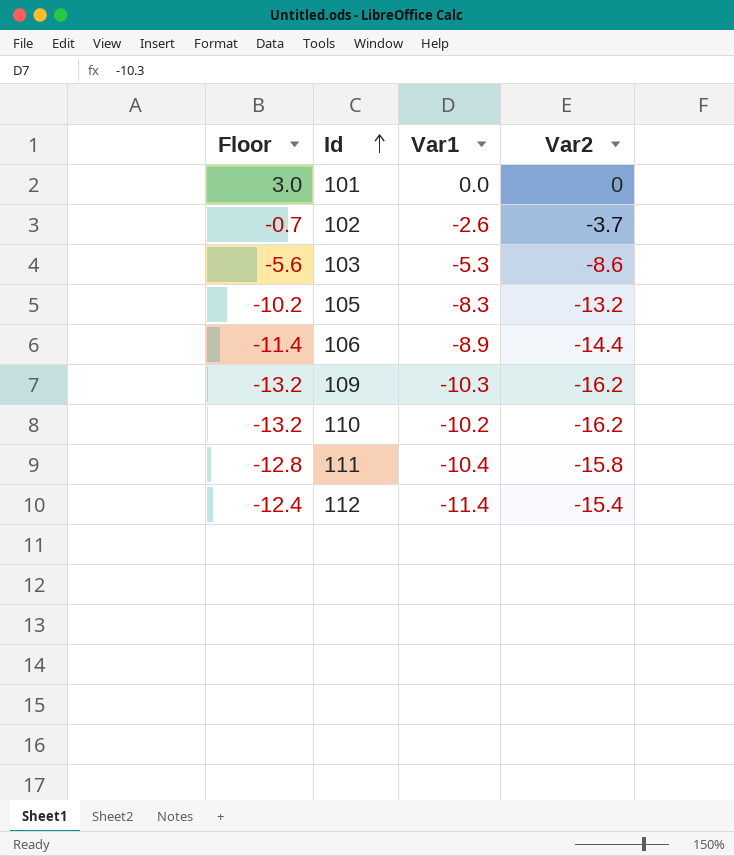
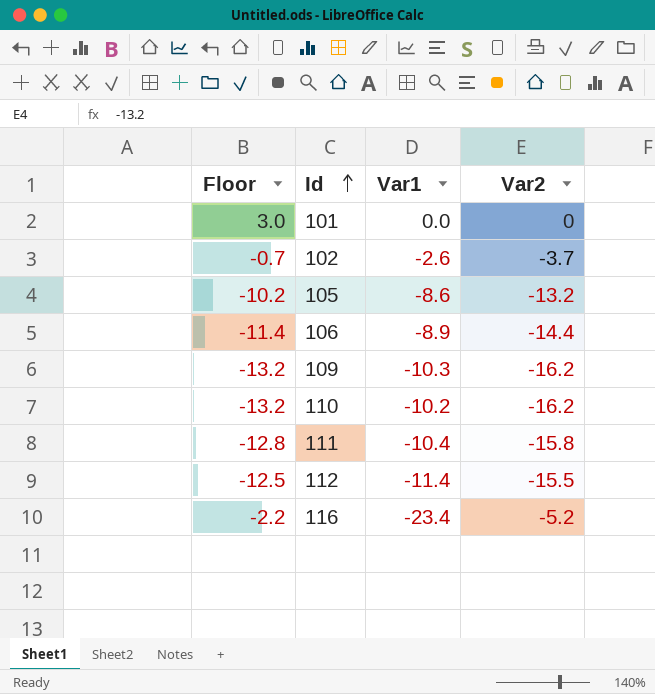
row 103: -5.6 | -5.3 | -8.6 -> none
105 | Var1: -8.3 -> -8.6
112 | Floor: -12.4 -> -12.5
112 | Var2: -15.4 -> -15.5
row 116: none -> -2.2 | -23.4 | -5.2

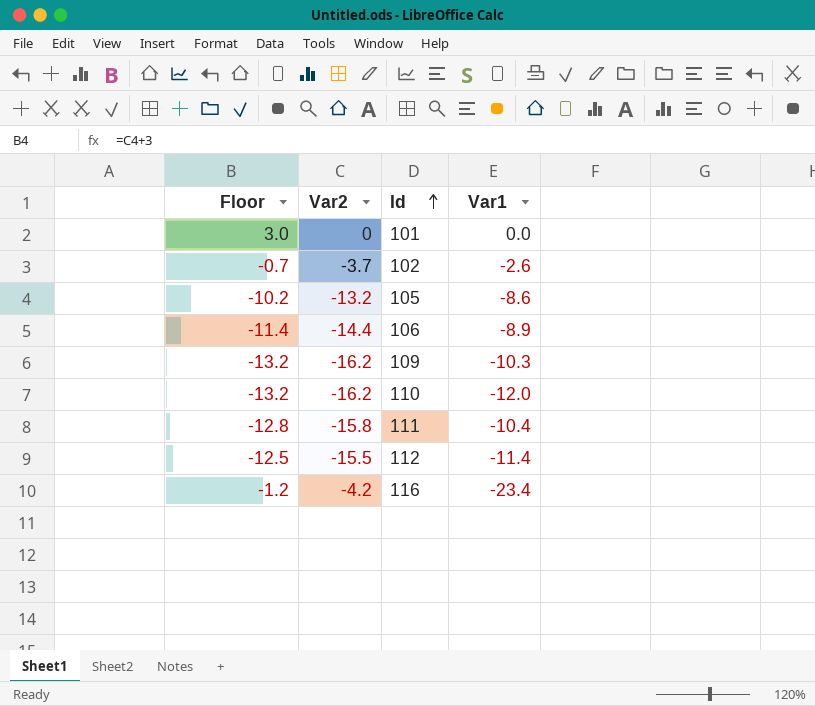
column Var2 | position: 4 -> 2
110 | Var1: -10.2 -> -12.0
116 | Floor: -2.2 -> -1.2
116 | Var2: -5.2 -> -4.2

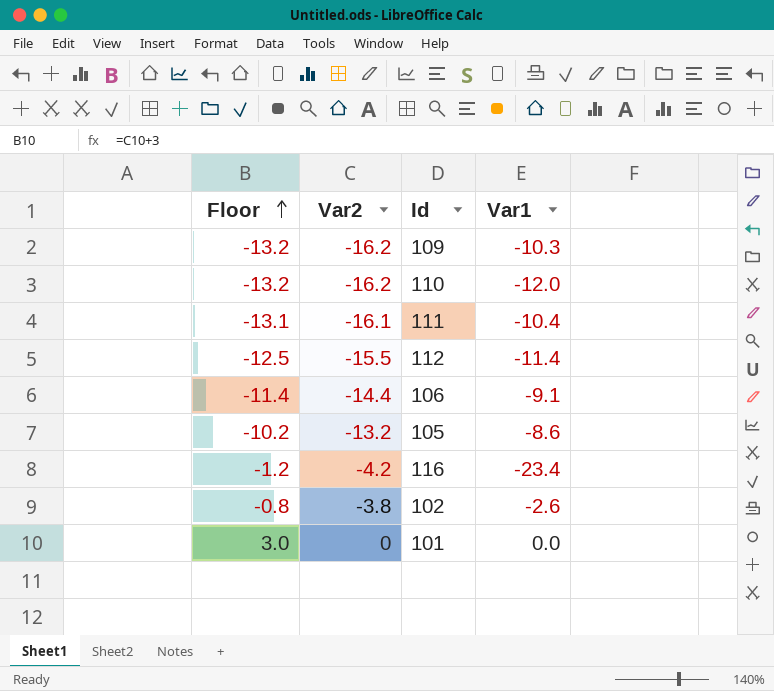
row order: Id ascending -> Floor ascending
111 | Floor: -12.8 -> -13.1
111 | Var2: -15.8 -> -16.1
106 | Var1: -8.9 -> -9.1
102 | Floor: -0.7 -> -0.8
102 | Var2: -3.7 -> -3.8

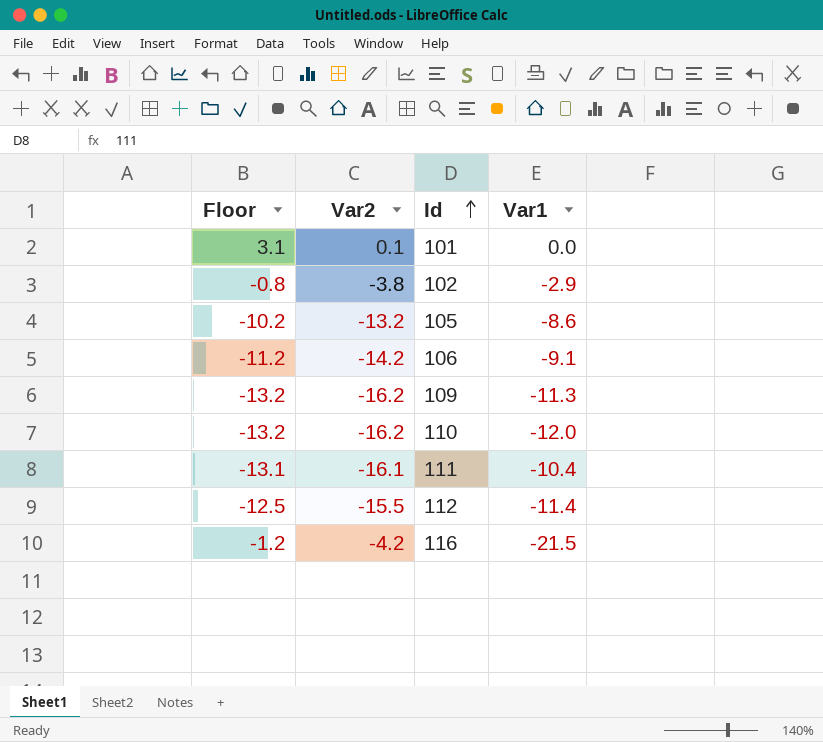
row order: Floor ascending -> Id ascending
101 | Floor: 3.0 -> 3.1
101 | Var2: 0 -> 0.1
102 | Var1: -2.6 -> -2.9
106 | Floor: -11.4 -> -11.2
106 | Var2: -14.4 -> -14.2
109 | Var1: -10.3 -> -11.3
116 | Var1: -23.4 -> -21.5

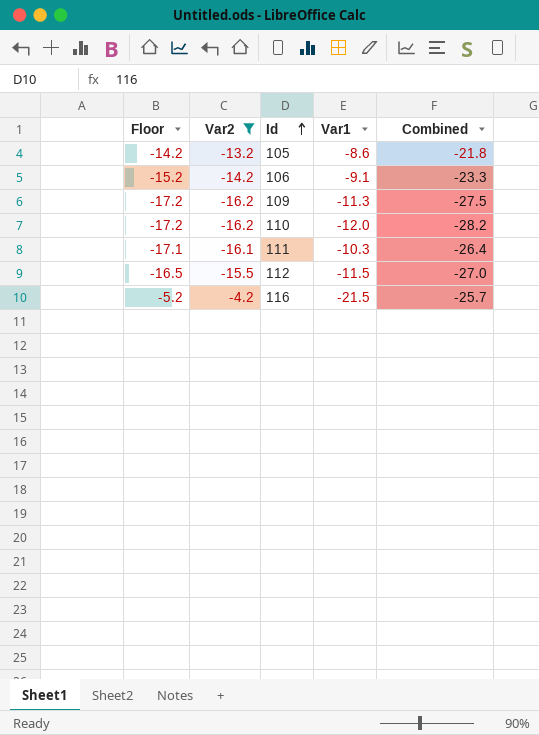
filter: none -> Var2 <= -4.2
column Floor | formula: [Var2] + 3 -> [Var2] - 1
column Combined | formula: none -> [Var2] + [Var1]
111 | Var1: -10.4 -> -10.3
112 | Var1: -11.4 -> -11.5

